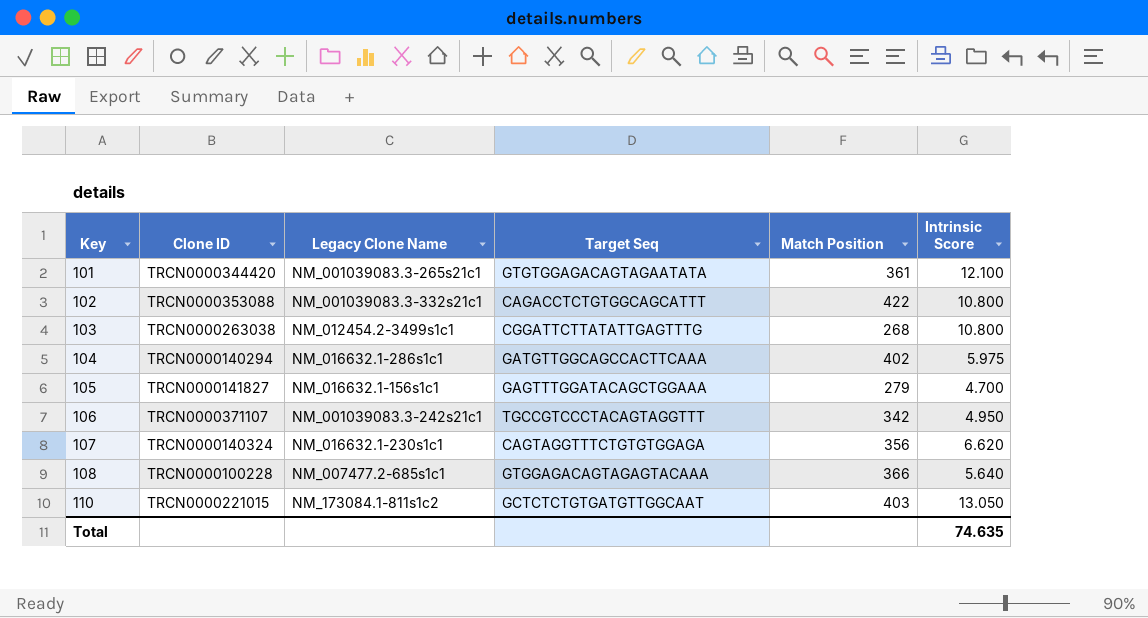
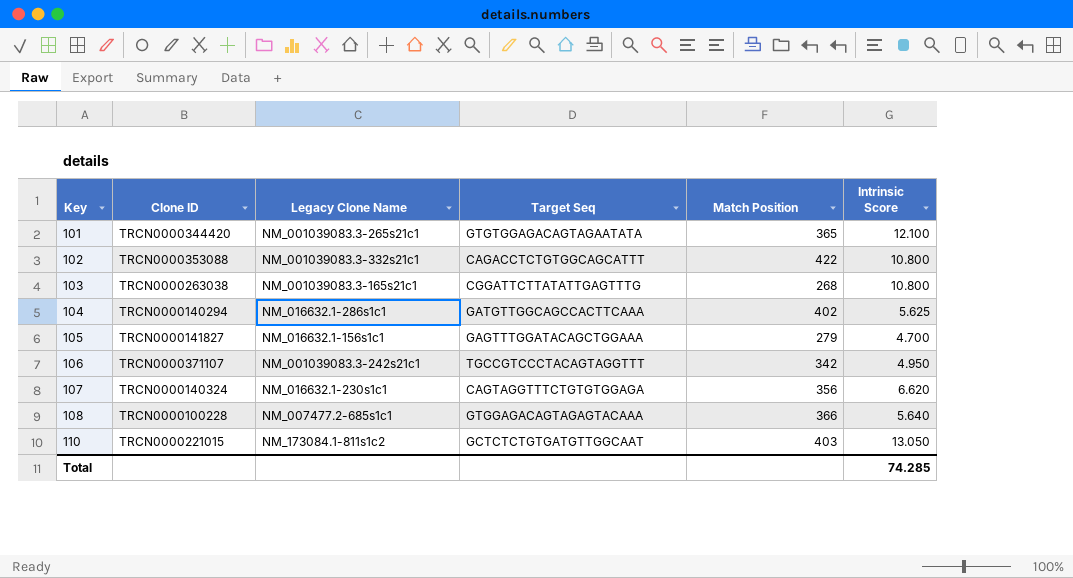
101 | Match Position: 361 -> 365
103 | Legacy Clone Name: NM_012454.2-3499s1c1 -> NM_001039083.3-165s21c1
104 | Intrinsic Score: 5.975 -> 5.625
Total | Intrinsic Score: 74.635 -> 74.285

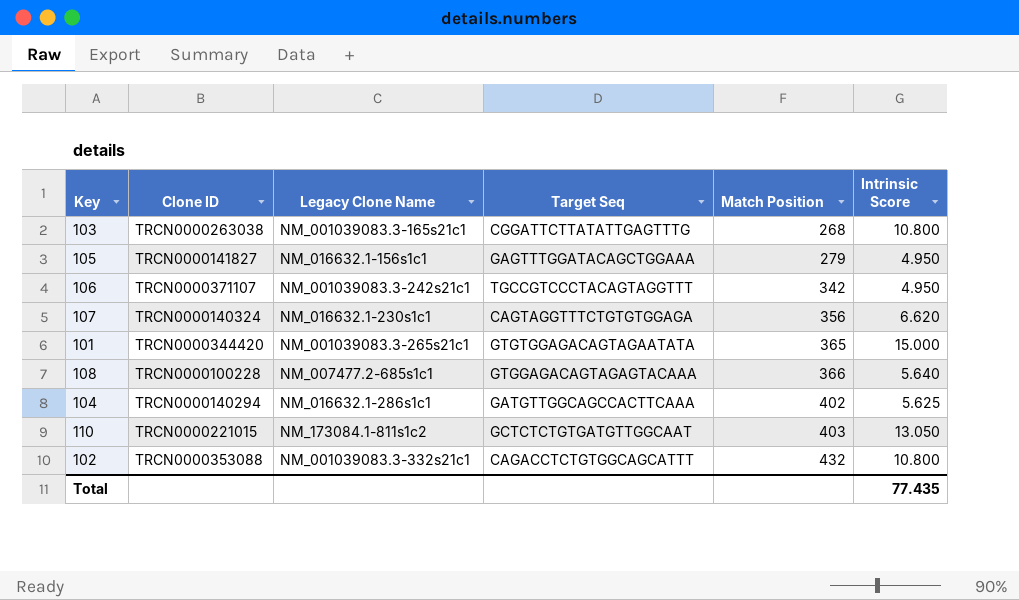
row order: Key ascending -> Match Position ascending
105 | Intrinsic Score: 4.700 -> 4.950
101 | Intrinsic Score: 12.100 -> 15.000
102 | Match Position: 422 -> 432
Total | Intrinsic Score: 74.285 -> 77.435

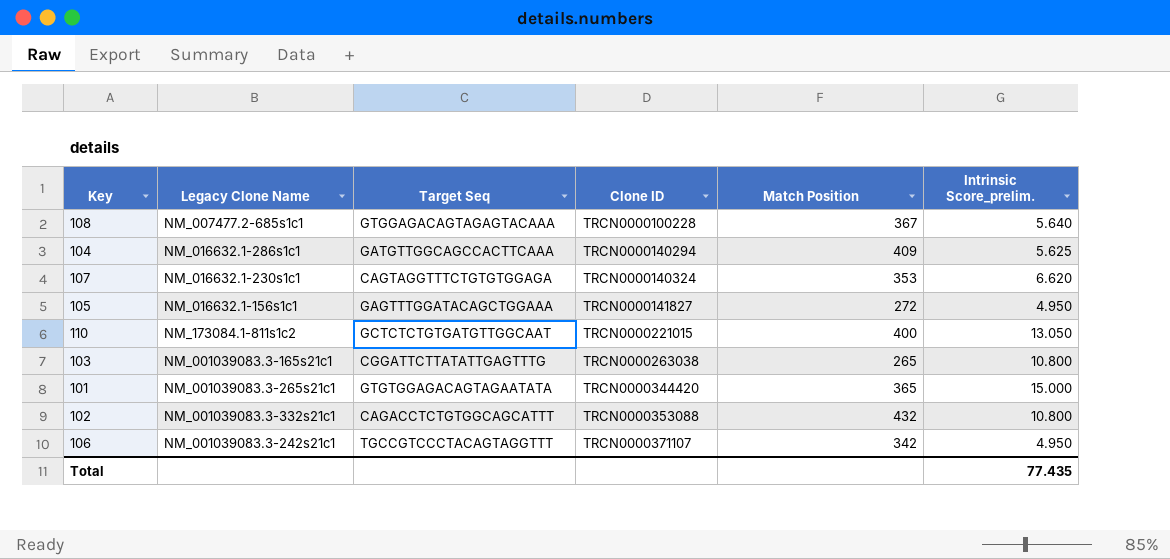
row order: Match Position ascending -> Clone ID ascending
column Clone ID | position: 2 -> 4
column name: Intrinsic Score -> Intrinsic Score_prelim.
108 | Match Position: 366 -> 367
104 | Match Position: 402 -> 409
107 | Match Position: 356 -> 353
105 | Match Position: 279 -> 272
110 | Match Position: 403 -> 400
103 | Match Position: 268 -> 265

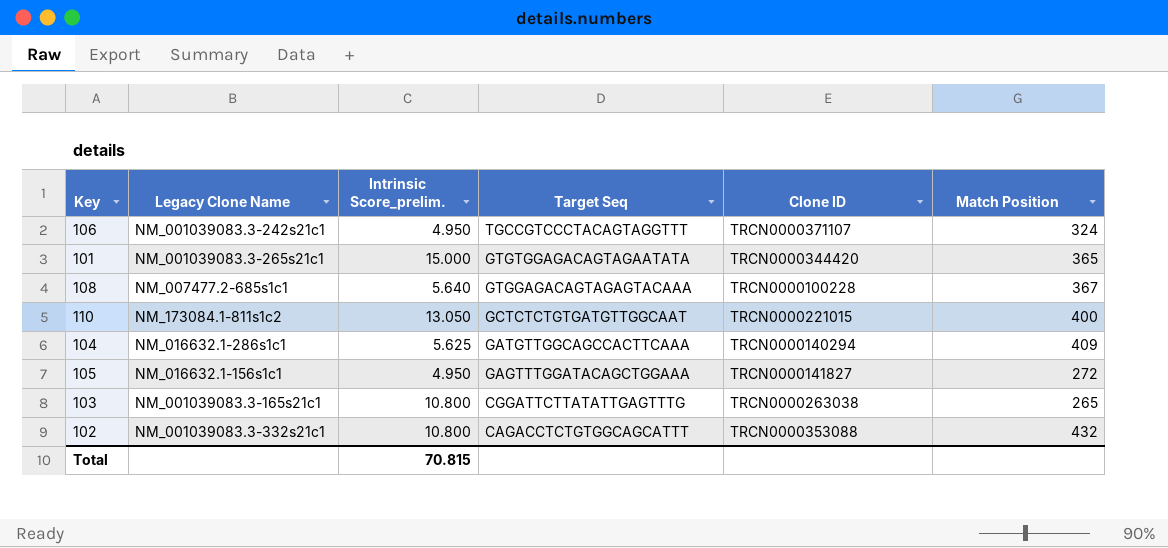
row order: Clone ID ascending -> Target Seq descending
column Intrinsic Score_prelim. | position: 6 -> 3
row 107: NM_016632.1-230s1c1 | CAGTAGGTTTCTGTGTGGAGA | TRCN0000140324 | 353 | 6.620 -> none
106 | Match Position: 342 -> 324
Total | Intrinsic Score_prelim.: 77.435 -> 70.815

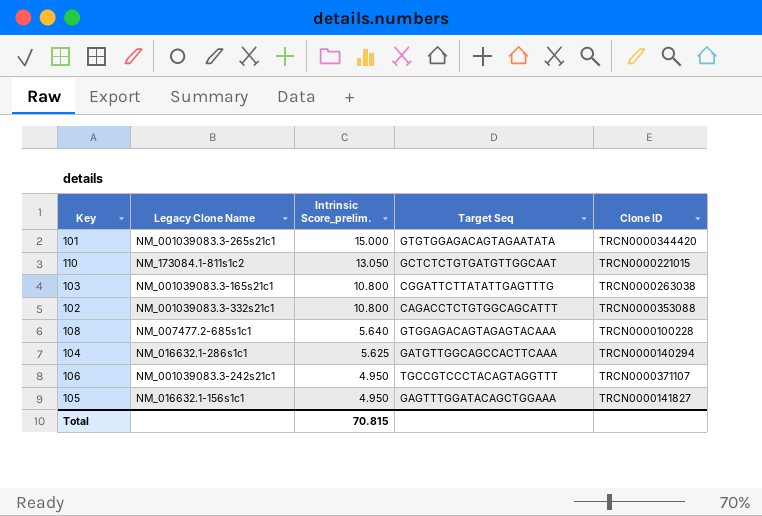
row order: Target Seq descending -> Intrinsic Score_prelim. descending
column Match Position | position: 6 -> none

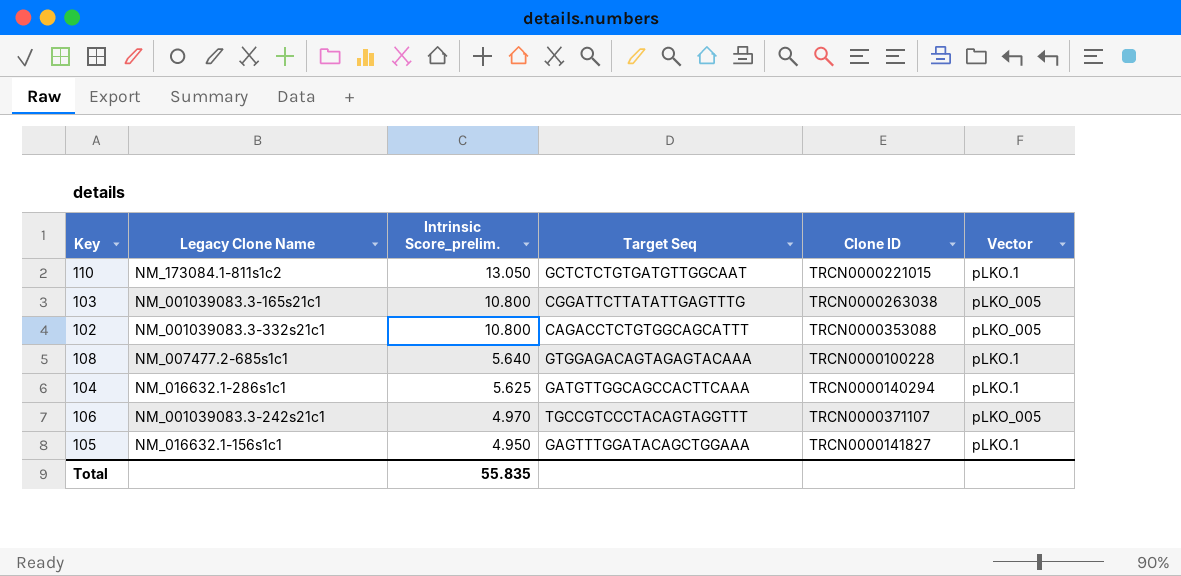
column Vector | position: none -> 6
row 101: NM_001039083.3-265s21c1 | 15.000 | GTGTGGAGACAGTAGAATATA | TRCN0000344420 -> none
106 | Intrinsic Score_prelim.: 4.950 -> 4.970
Total | Intrinsic Score_prelim.: 70.815 -> 55.835

